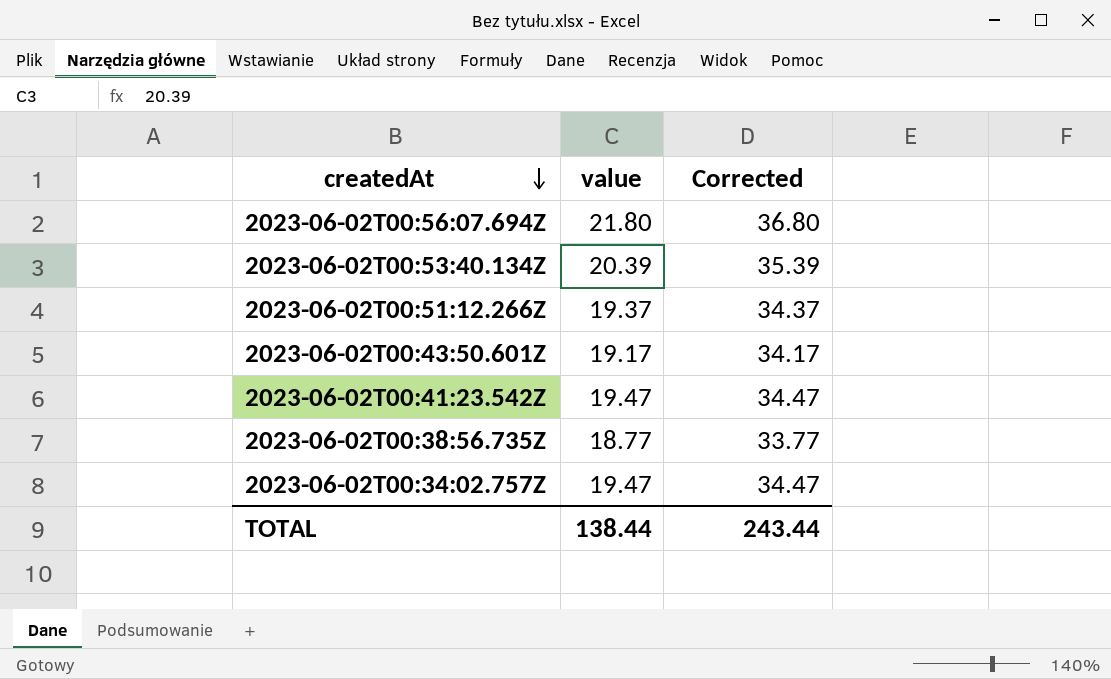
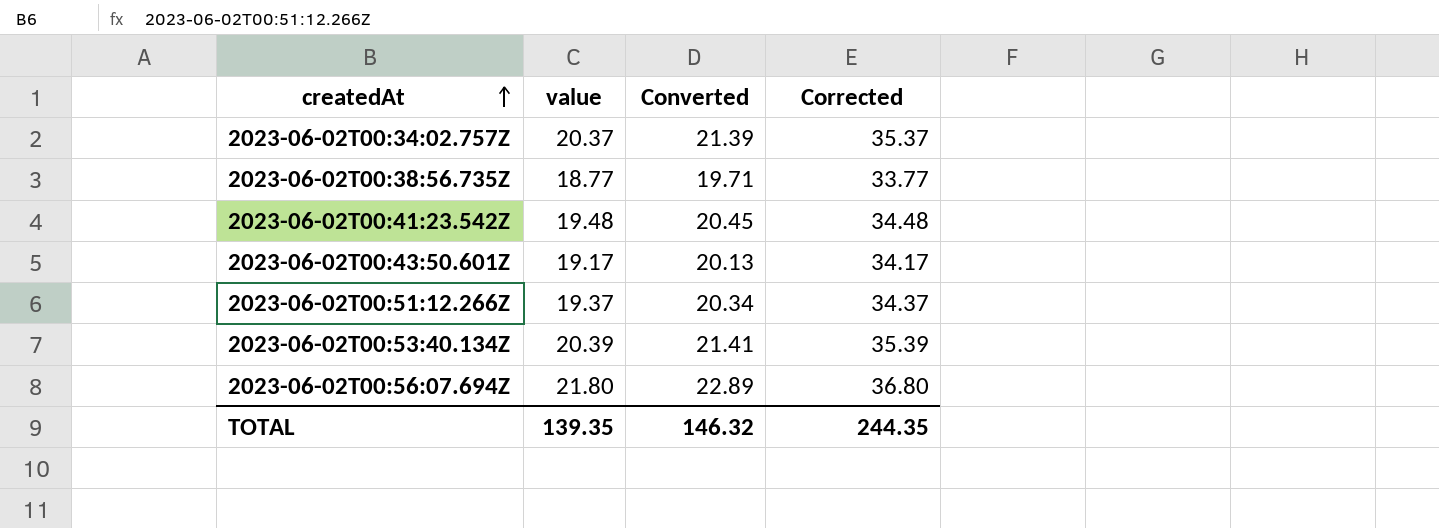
row order: createdAt descending -> createdAt ascending
column Converted | formula: none -> [value] * 1.05
2023-06-02T00:34:02.757Z | value: 19.47 -> 20.37
2023-06-02T00:34:02.757Z | Corrected: 34.47 -> 35.37
2023-06-02T00:41:23.542Z | value: 19.47 -> 19.48
2023-06-02T00:41:23.542Z | Corrected: 34.47 -> 34.48
TOTAL | value: 138.44 -> 139.35
TOTAL | Corrected: 243.44 -> 244.35

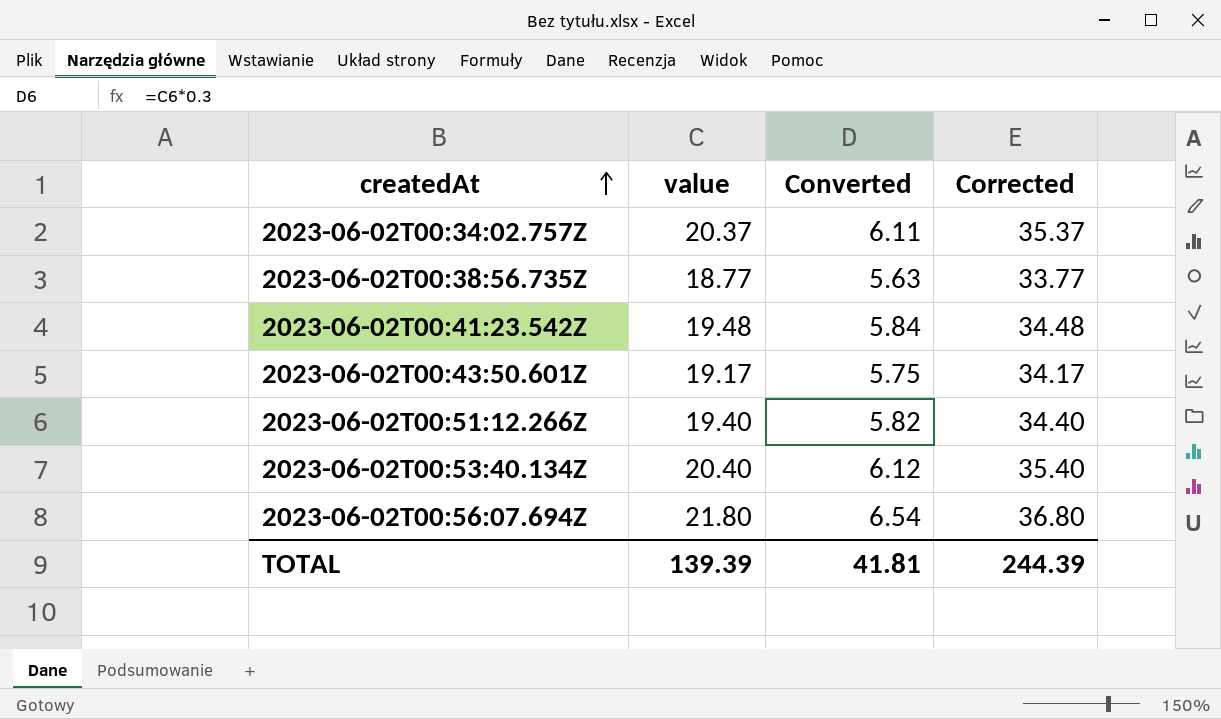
column Converted | formula: [value] * 1.05 -> [value] * 0.3
2023-06-02T00:51:12.266Z | value: 19.37 -> 19.40
2023-06-02T00:51:12.266Z | Corrected: 34.37 -> 34.40
2023-06-02T00:53:40.134Z | value: 20.39 -> 20.40
2023-06-02T00:53:40.134Z | Corrected: 35.39 -> 35.40
TOTAL | value: 139.35 -> 139.39
TOTAL | Converted: 146.32 -> 41.81
TOTAL | Corrected: 244.35 -> 244.39

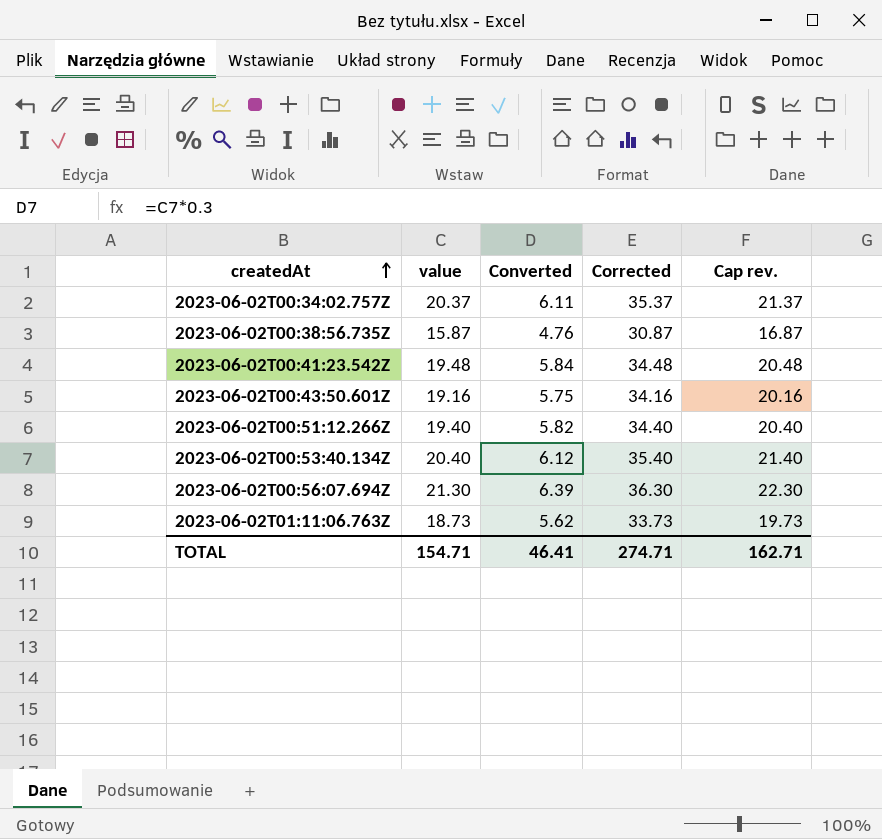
column Cap rev. | formula: none -> [value] + 1
2023-06-02T00:38:56.735Z | value: 18.77 -> 15.87
2023-06-02T00:38:56.735Z | Converted: 5.63 -> 4.76
2023-06-02T00:38:56.735Z | Corrected: 33.77 -> 30.87
2023-06-02T00:43:50.601Z | value: 19.17 -> 19.16
2023-06-02T00:43:50.601Z | Corrected: 34.17 -> 34.16
2023-06-02T00:56:07.694Z | value: 21.80 -> 21.30
2023-06-02T00:56:07.694Z | Converted: 6.54 -> 6.39
2023-06-02T00:56:07.694Z | Corrected: 36.80 -> 36.30
row 2023-06-02T01:11:06.763Z: none -> 18.73 | 5.62 | 33.73 | 19.73
TOTAL | value: 139.39 -> 154.71
TOTAL | Converted: 41.81 -> 46.41
TOTAL | Corrected: 244.39 -> 274.71

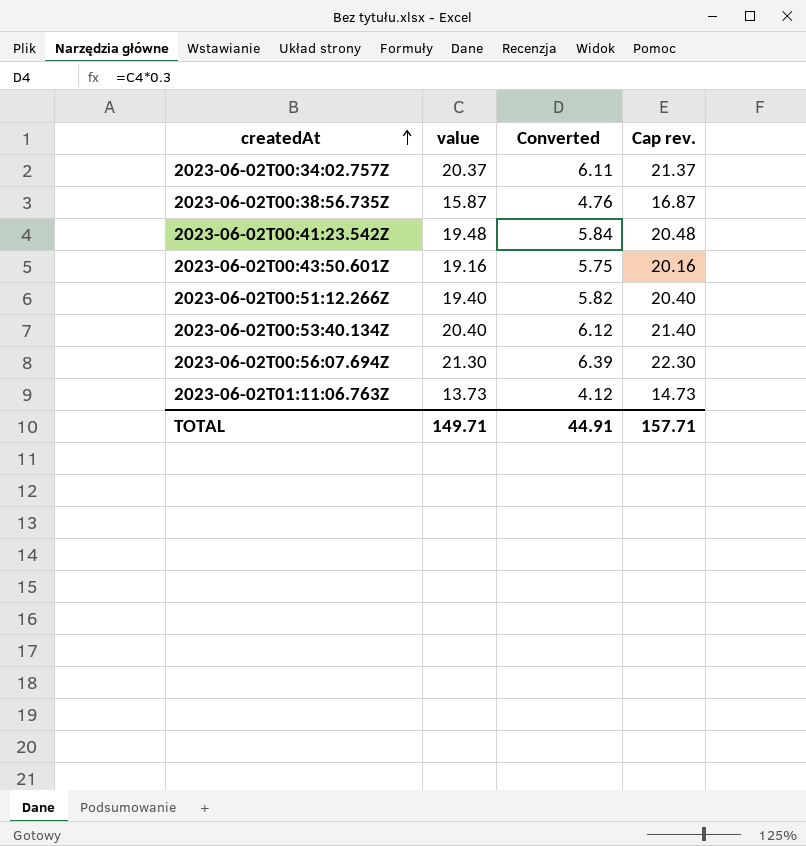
column Corrected | formula: [value] + 15 -> none
2023-06-02T01:11:06.763Z | value: 18.73 -> 13.73
2023-06-02T01:11:06.763Z | Converted: 5.62 -> 4.12
2023-06-02T01:11:06.763Z | Cap rev.: 19.73 -> 14.73
TOTAL | value: 154.71 -> 149.71
TOTAL | Converted: 46.41 -> 44.91
TOTAL | Cap rev.: 162.71 -> 157.71

